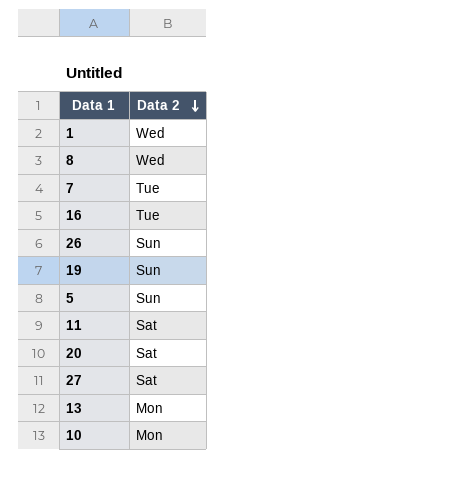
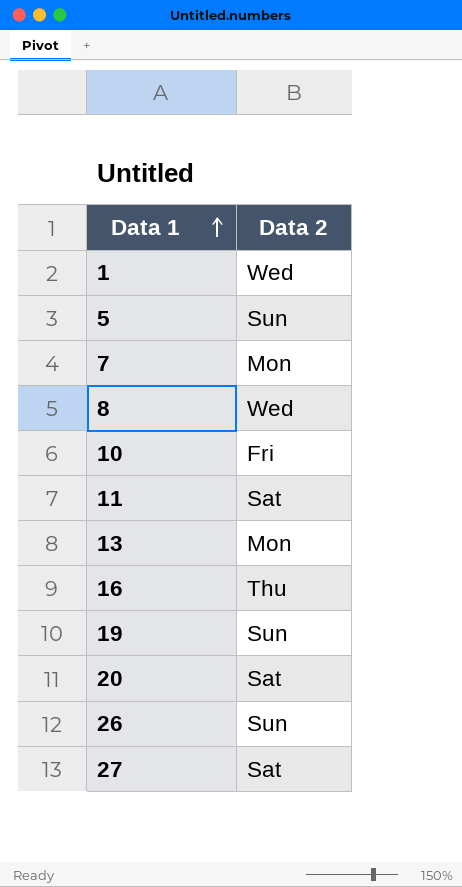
row order: Data 2 descending -> Data 1 ascending
7 | Data 2: Tue -> Mon
10 | Data 2: Mon -> Fri
16 | Data 2: Tue -> Thu

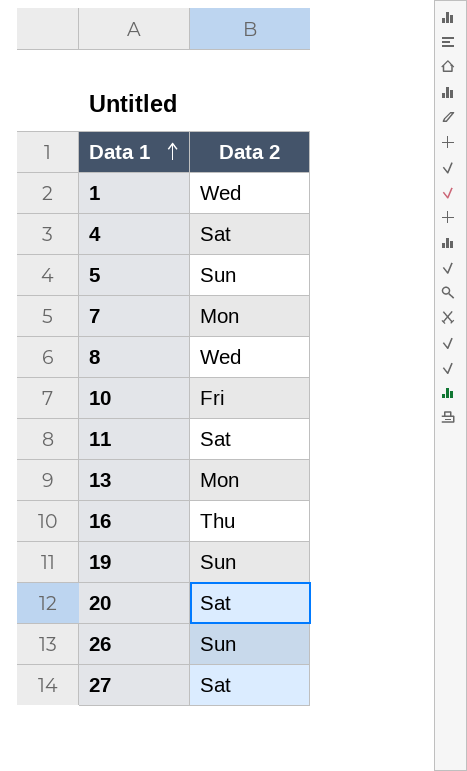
row 4: none -> Sat

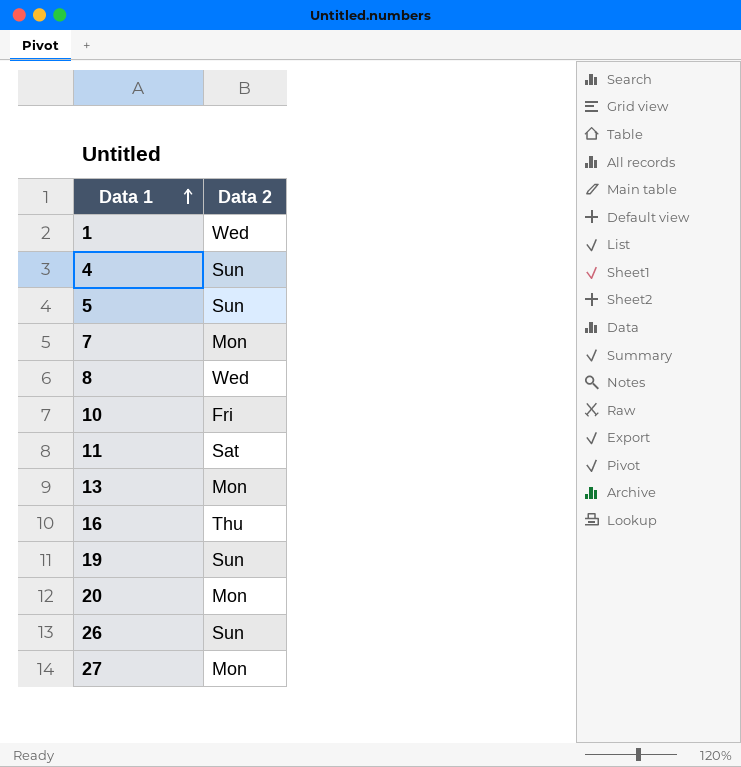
4 | Data 2: Sat -> Sun
20 | Data 2: Sat -> Mon
27 | Data 2: Sat -> Mon

